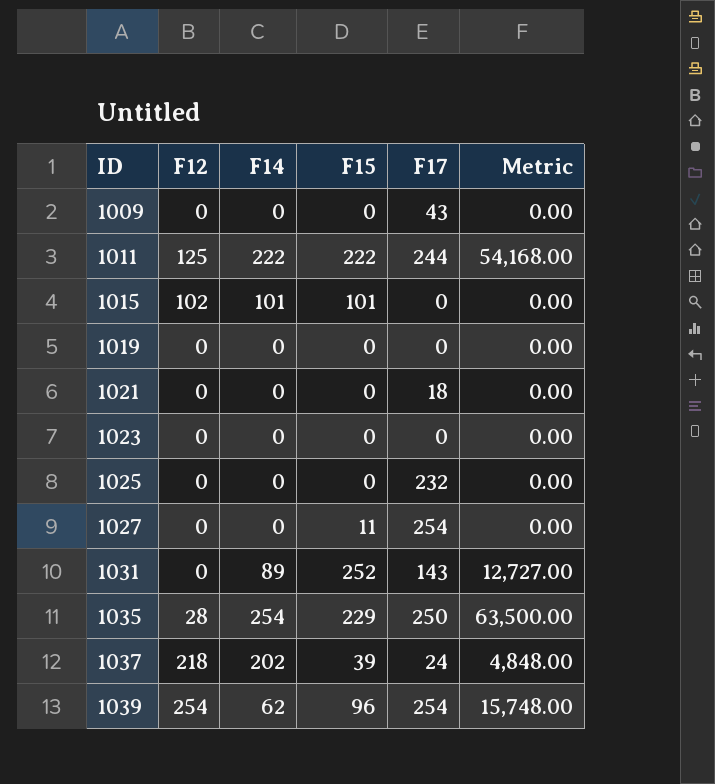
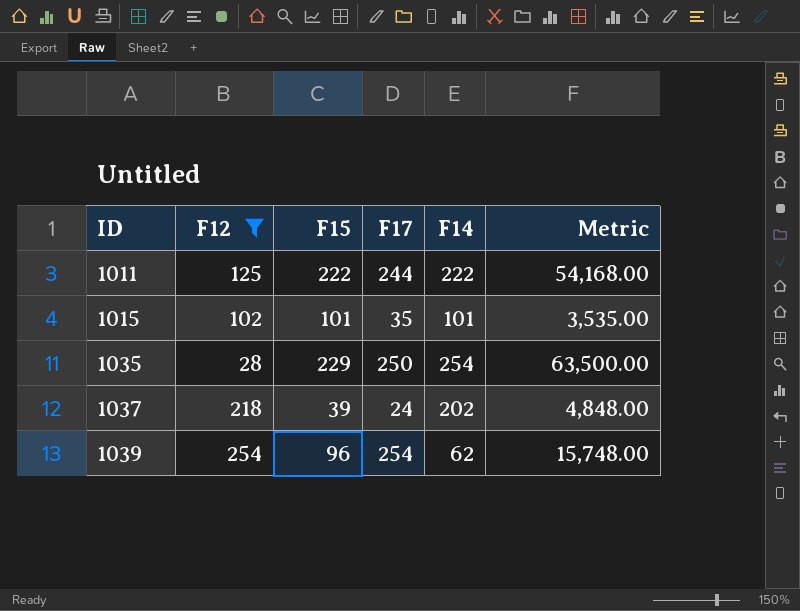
filter: none -> F12 != 0
column F14 | position: 3 -> 5
1015 | F17: 0 -> 35
1015 | Metric: 0.00 -> 3,535.00

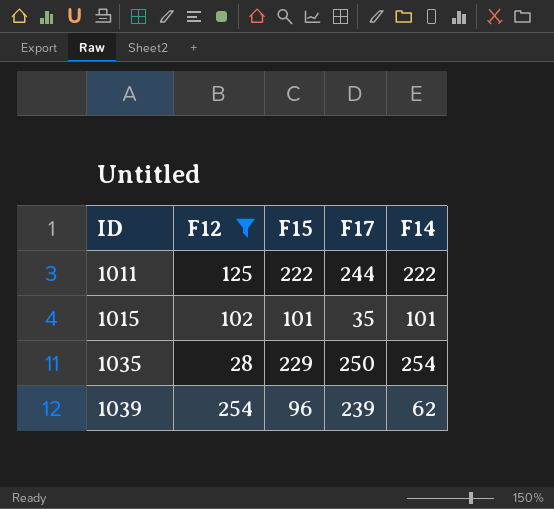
column Metric | formula: [F17] * [F14] -> none
row 1037: 218 | 39 | 24 | 202 | 4,848.00 -> none
1039 | F17: 254 -> 239

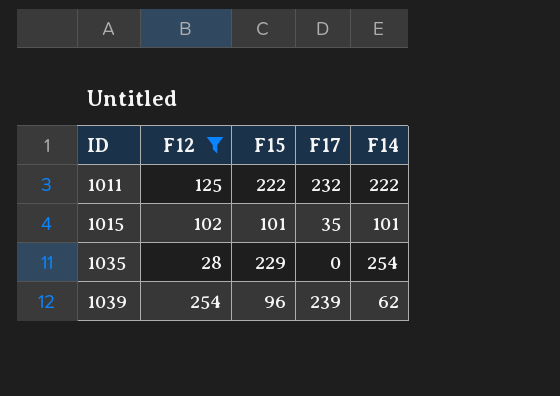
1011 | F17: 244 -> 232
1035 | F17: 250 -> 0

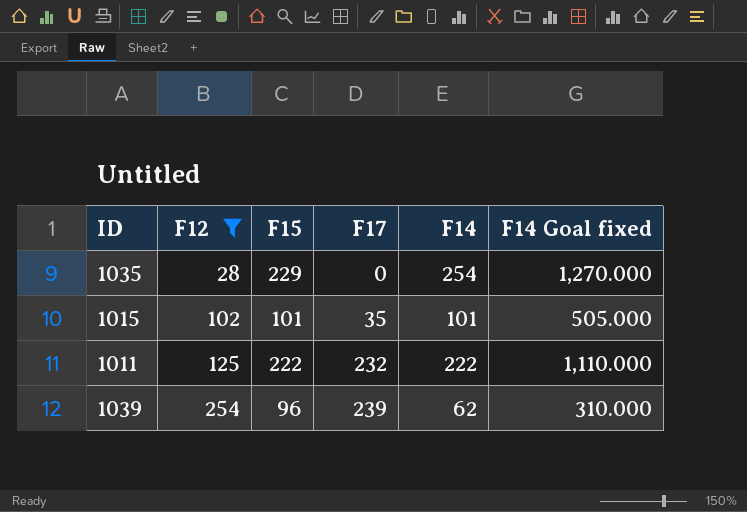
row order: ID ascending -> F12 ascending
column F14 Goal fixed | formula: none -> [F14] * 5

